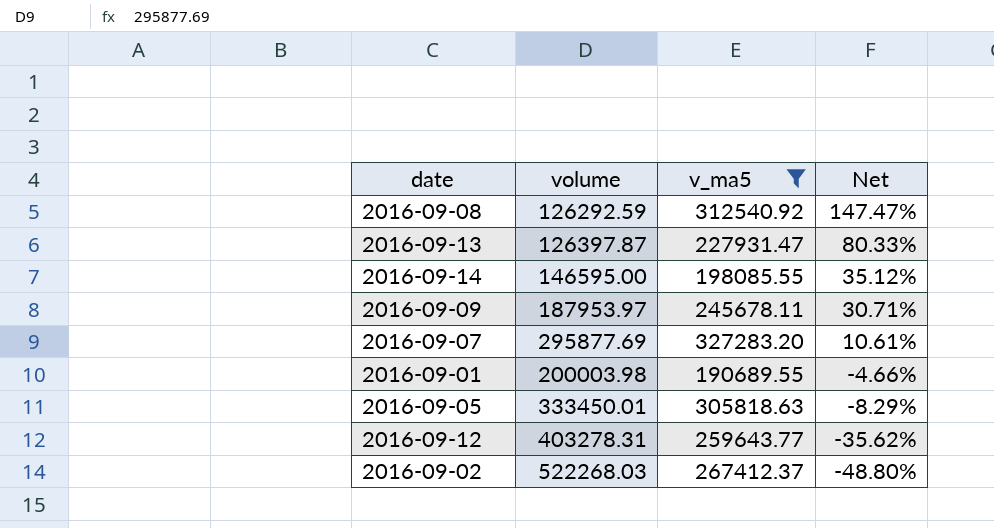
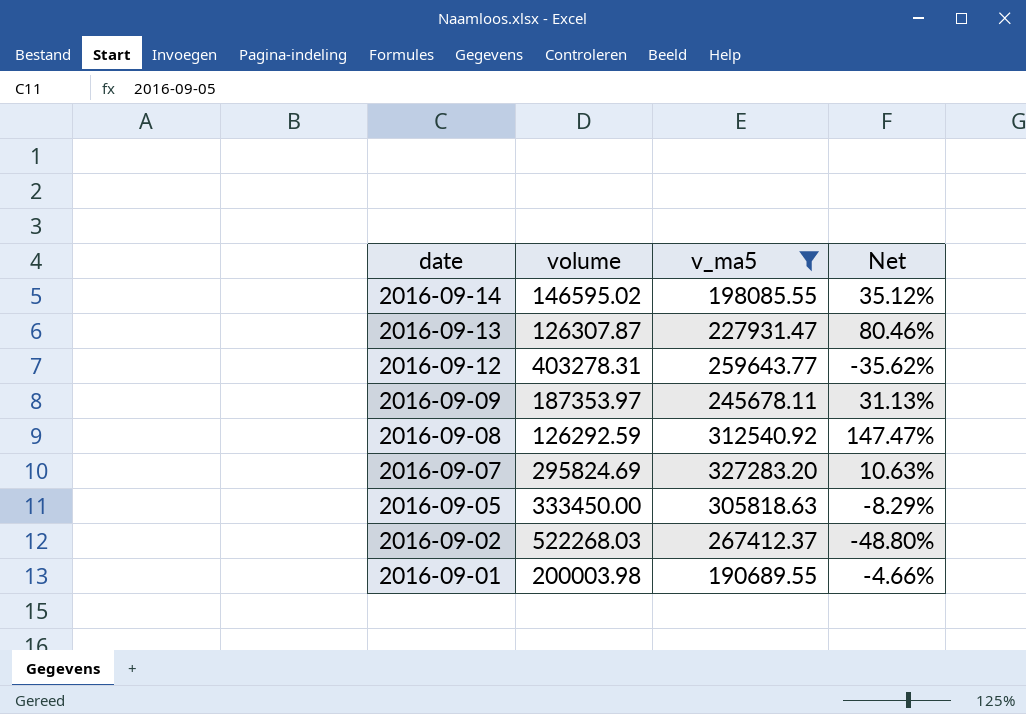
row order: Net descending -> date descending
2016-09-14 | volume: 146595.00 -> 146595.02
2016-09-13 | volume: 126397.87 -> 126307.87
2016-09-13 | Net: 80.33% -> 80.46%
2016-09-09 | volume: 187953.97 -> 187353.97
2016-09-09 | Net: 30.71% -> 31.13%
2016-09-07 | volume: 295877.69 -> 295824.69
2016-09-07 | Net: 10.61% -> 10.63%
2016-09-05 | volume: 333450.01 -> 333450.00

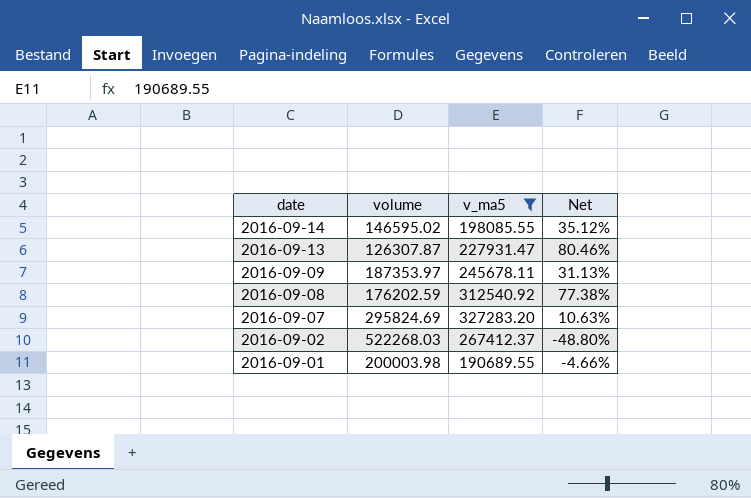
row 2016-09-12: 403278.31 | 259643.77 | -35.62% -> none
row 2016-09-05: 333450.00 | 305818.63 | -8.29% -> none
2016-09-08 | volume: 126292.59 -> 176202.59
2016-09-08 | Net: 147.47% -> 77.38%

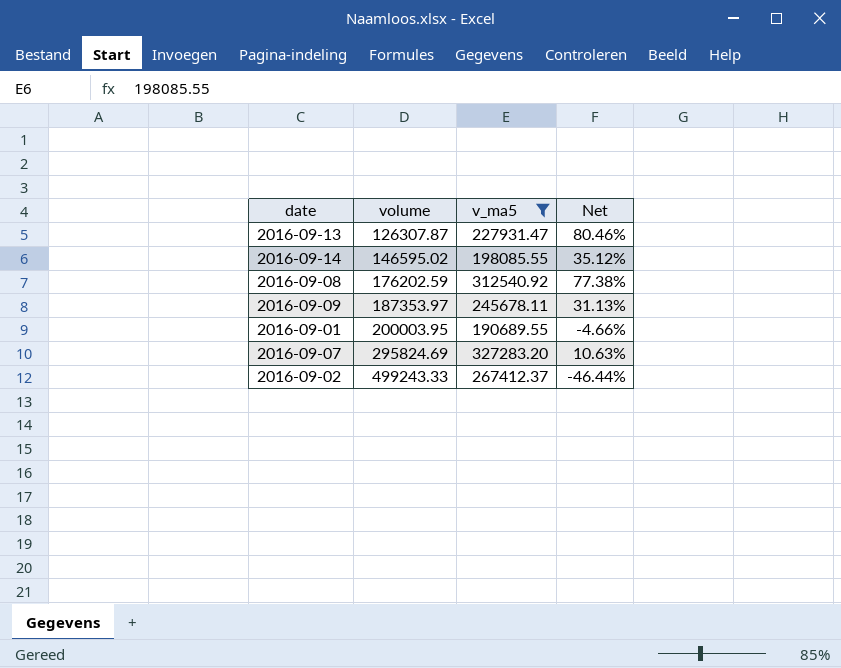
row order: date descending -> volume ascending
2016-09-01 | volume: 200003.98 -> 200003.95
2016-09-02 | volume: 522268.03 -> 499243.33
2016-09-02 | Net: -48.80% -> -46.44%

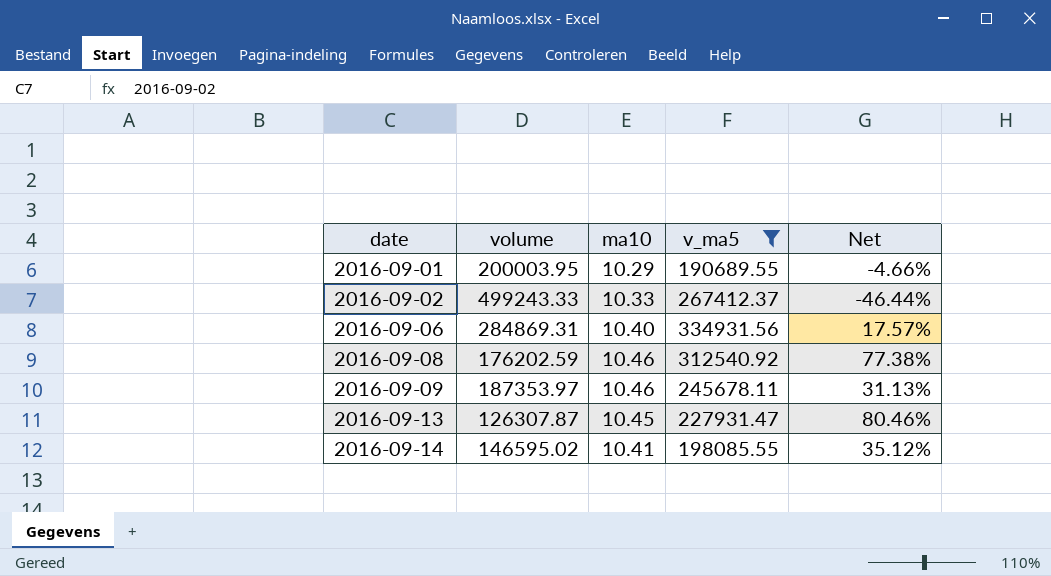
row order: volume ascending -> date ascending
column ma10 | position: none -> 3
row 2016-09-07: 295824.69 | 327283.20 | 10.63% -> none
row 2016-09-06: none -> 284869.31 | 10.40 | 334931.56 | 17.57%

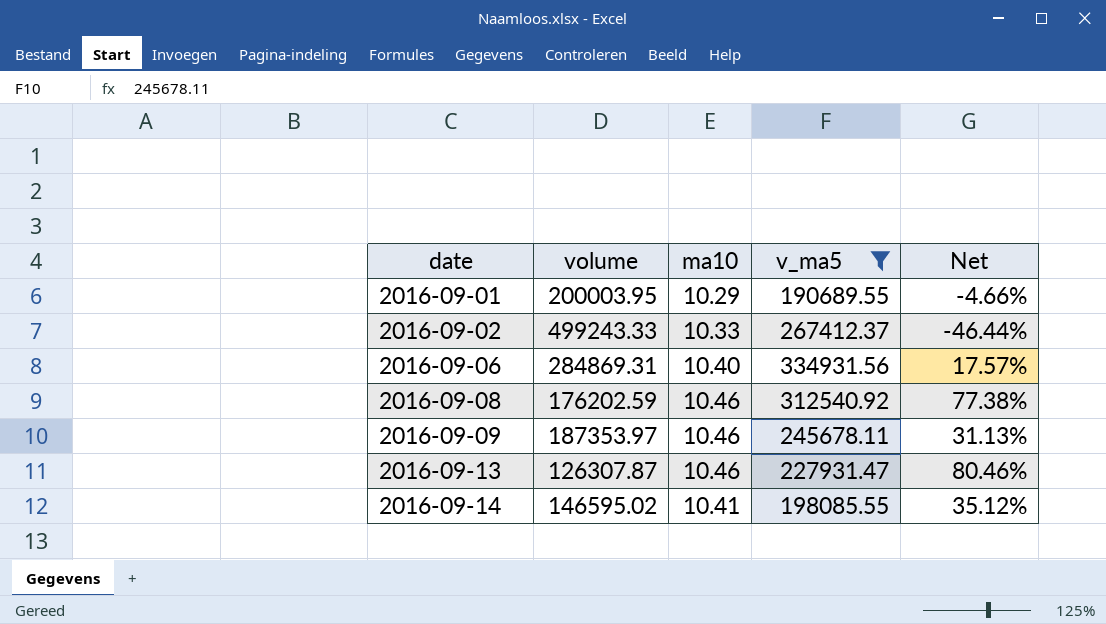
2016-09-13 | ma10: 10.45 -> 10.46

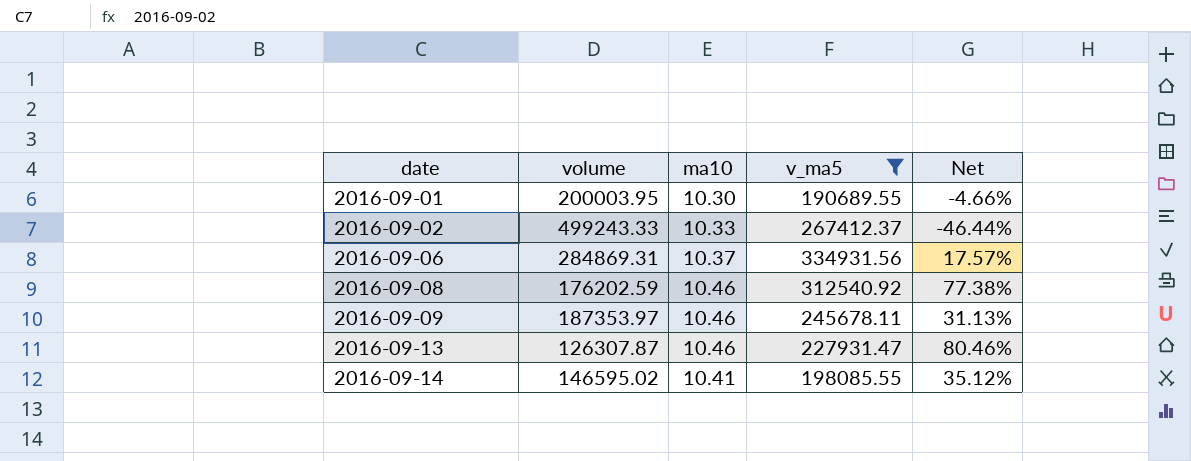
2016-09-01 | ma10: 10.29 -> 10.30
2016-09-06 | ma10: 10.40 -> 10.37

